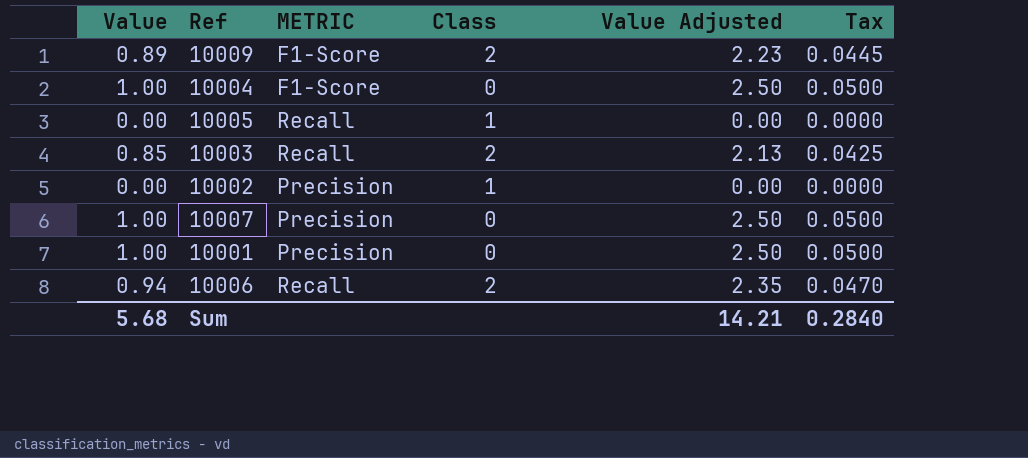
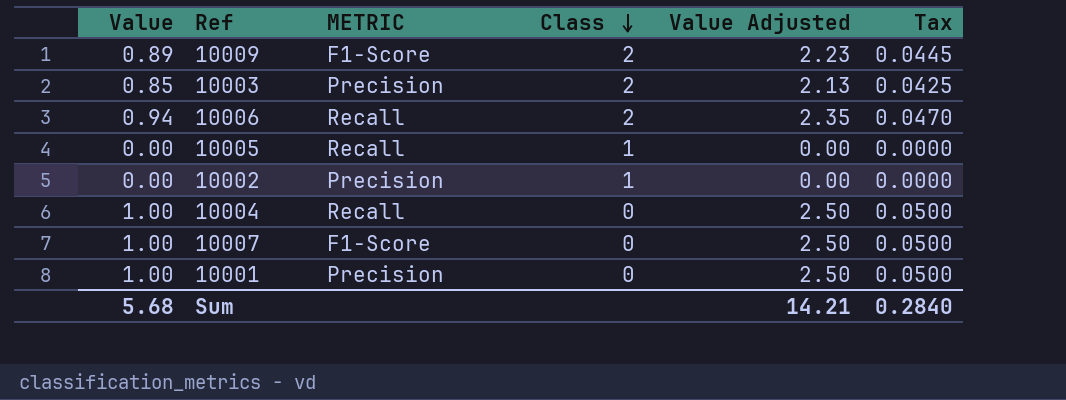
row order: none -> Class descending
10003 | METRIC: Recall -> Precision
10004 | METRIC: F1-Score -> Recall
10007 | METRIC: Precision -> F1-Score

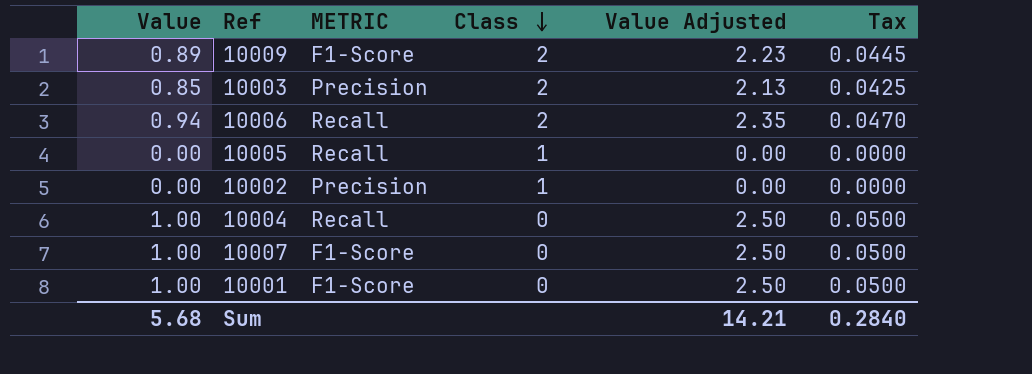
10001 | METRIC: Precision -> F1-Score

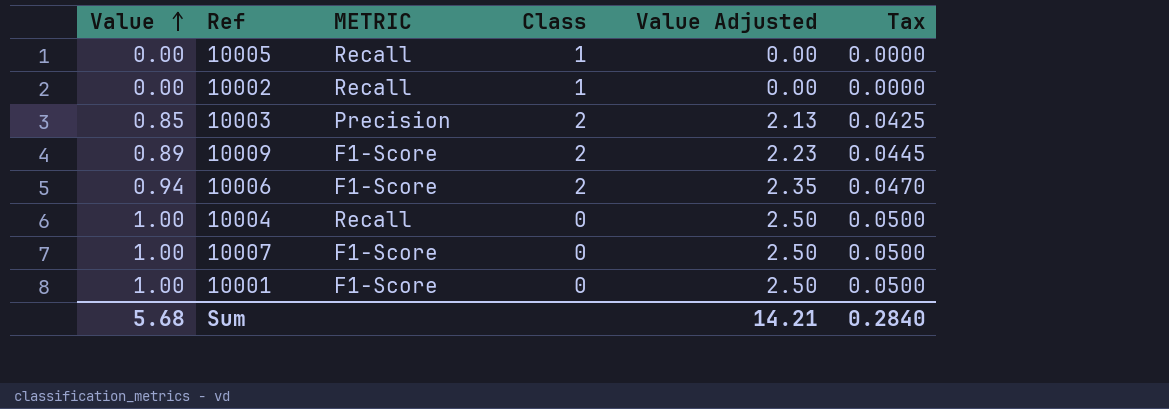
row order: Class descending -> Value ascending
10002 | METRIC: Precision -> Recall
10006 | METRIC: Recall -> F1-Score

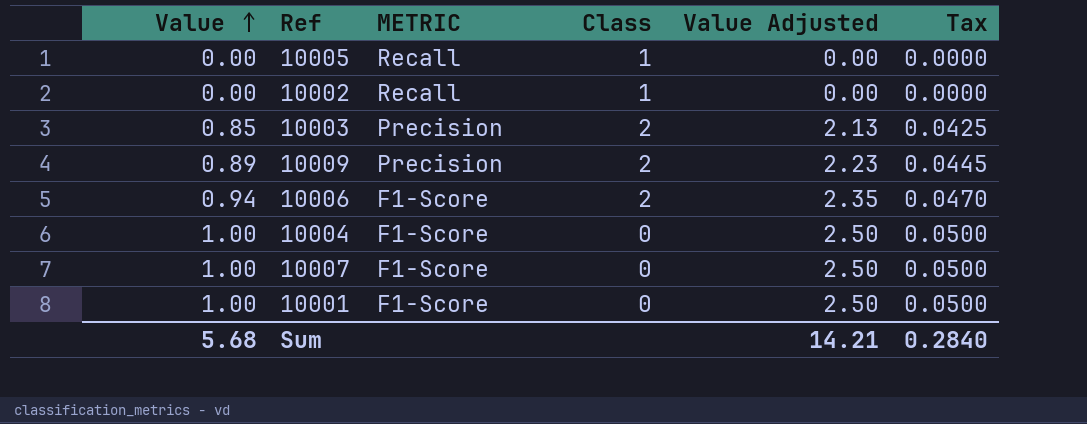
10009 | METRIC: F1-Score -> Precision
10004 | METRIC: Recall -> F1-Score

